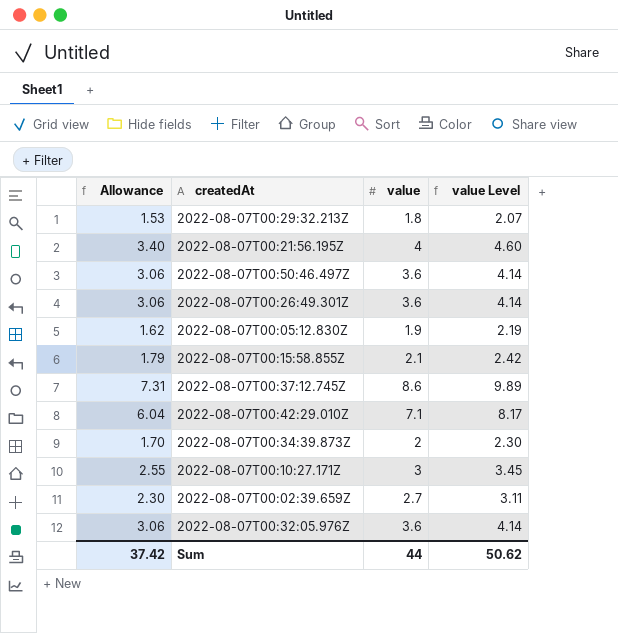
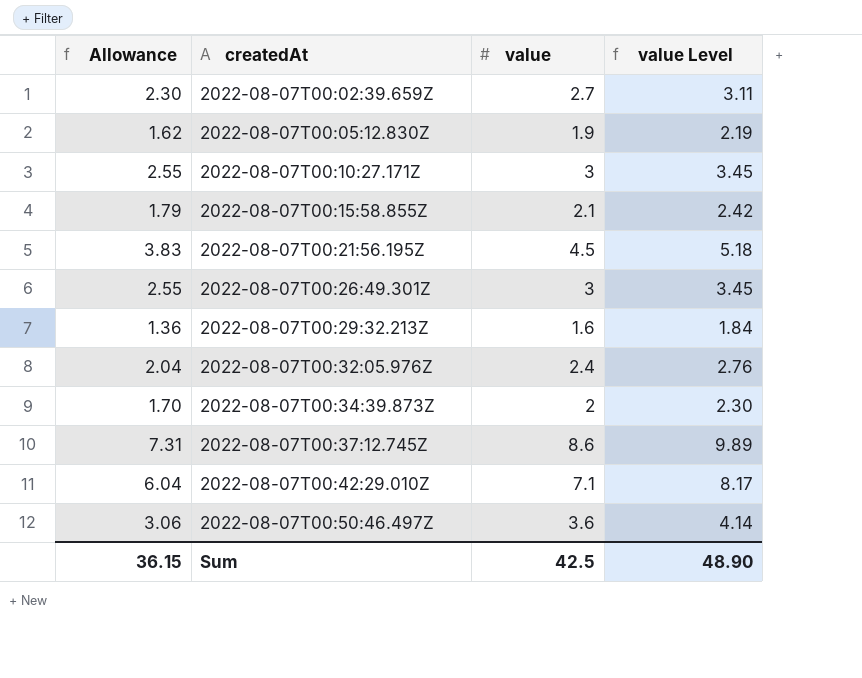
row order: none -> createdAt ascending
2022-08-07T00:21:56.195Z | Allowance: 3.40 -> 3.83
2022-08-07T00:21:56.195Z | value: 4 -> 4.5
2022-08-07T00:21:56.195Z | value Level: 4.60 -> 5.18
2022-08-07T00:26:49.301Z | Allowance: 3.06 -> 2.55
2022-08-07T00:26:49.301Z | value: 3.6 -> 3
2022-08-07T00:26:49.301Z | value Level: 4.14 -> 3.45
2022-08-07T00:29:32.213Z | Allowance: 1.53 -> 1.36
2022-08-07T00:29:32.213Z | value: 1.8 -> 1.6
2022-08-07T00:29:32.213Z | value Level: 2.07 -> 1.84
2022-08-07T00:32:05.976Z | Allowance: 3.06 -> 2.04
2022-08-07T00:32:05.976Z | value: 3.6 -> 2.4
2022-08-07T00:32:05.976Z | value Level: 4.14 -> 2.76
Sum | Allowance: 37.42 -> 36.15
Sum | value: 44 -> 42.5
Sum | value Level: 50.62 -> 48.90

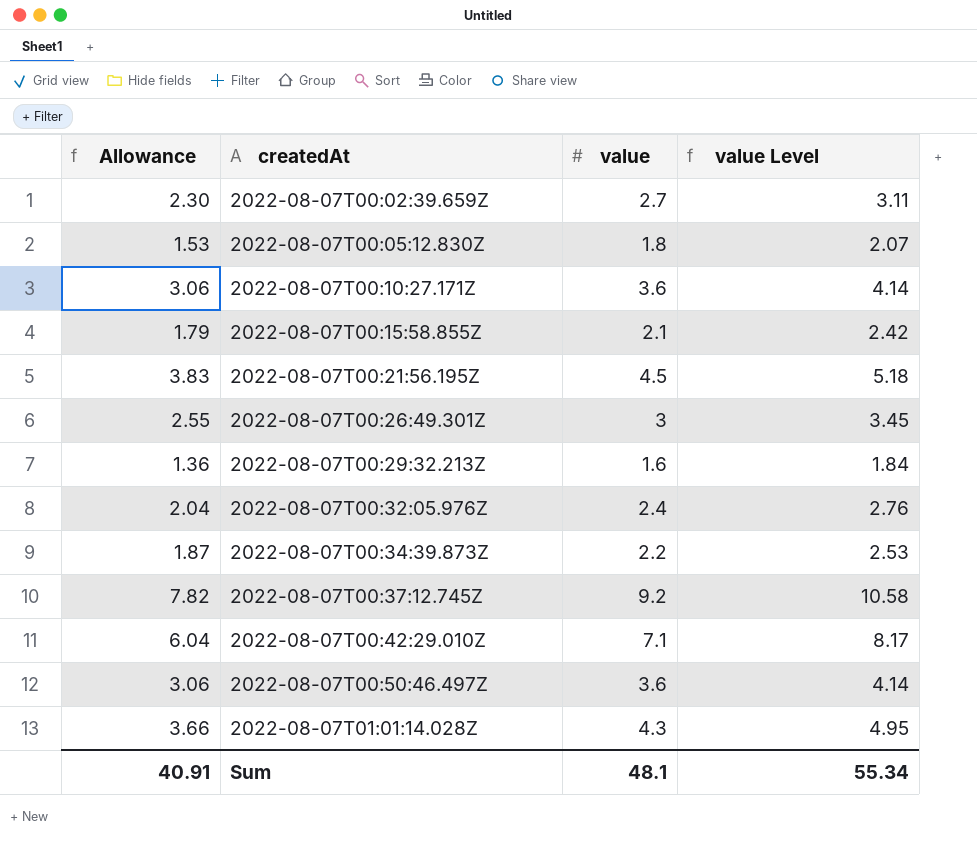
2022-08-07T00:05:12.830Z | Allowance: 1.62 -> 1.53
2022-08-07T00:05:12.830Z | value: 1.9 -> 1.8
2022-08-07T00:05:12.830Z | value Level: 2.19 -> 2.07
2022-08-07T00:10:27.171Z | Allowance: 2.55 -> 3.06
2022-08-07T00:10:27.171Z | value: 3 -> 3.6
2022-08-07T00:10:27.171Z | value Level: 3.45 -> 4.14
2022-08-07T00:34:39.873Z | Allowance: 1.70 -> 1.87
2022-08-07T00:34:39.873Z | value: 2 -> 2.2
2022-08-07T00:34:39.873Z | value Level: 2.30 -> 2.53
2022-08-07T00:37:12.745Z | Allowance: 7.31 -> 7.82
2022-08-07T00:37:12.745Z | value: 8.6 -> 9.2
2022-08-07T00:37:12.745Z | value Level: 9.89 -> 10.58
row 2022-08-07T01:01:14.028Z: none -> 3.66 | 4.3 | 4.95
Sum | Allowance: 36.15 -> 40.91
Sum | value: 42.5 -> 48.1
Sum | value Level: 48.90 -> 55.34

